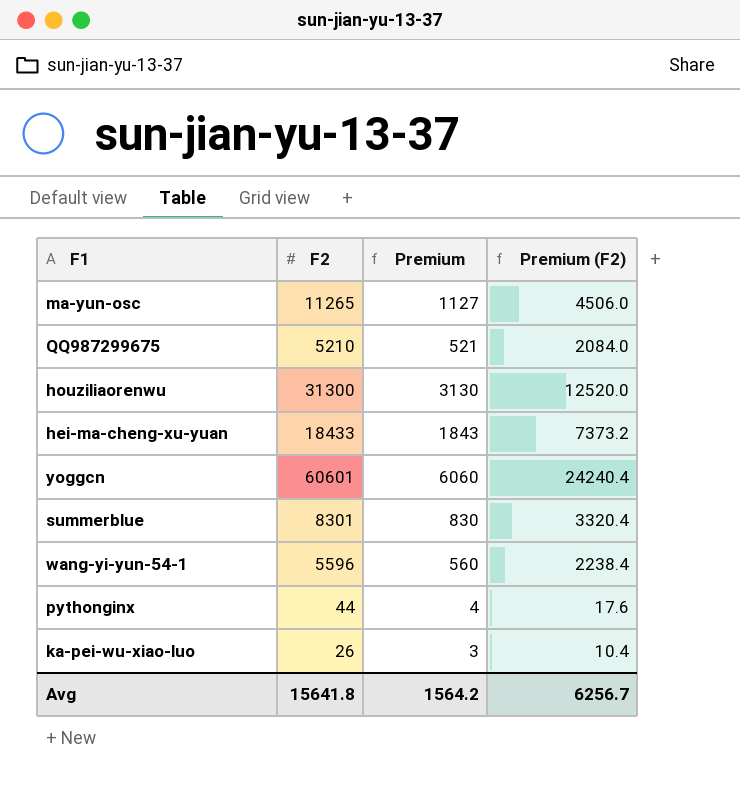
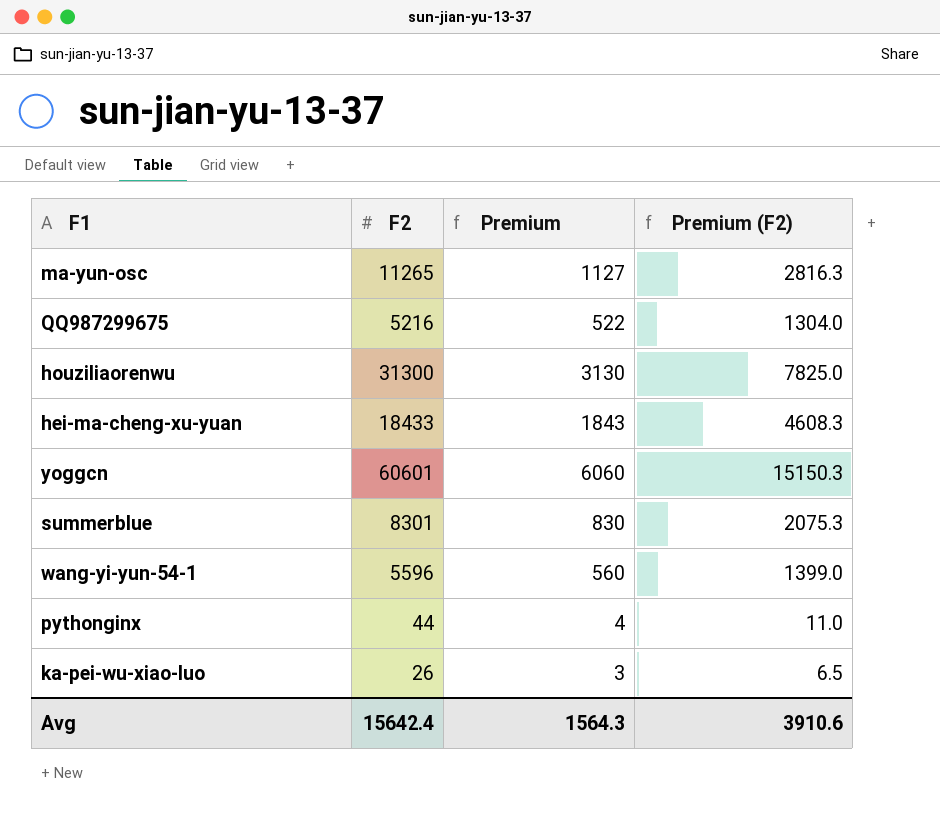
column Premium (F2) | formula: [F2] * 0.4 -> [F2] * 0.25
QQ987299675 | F2: 5210 -> 5216
QQ987299675 | Premium: 521 -> 522
Avg | F2: 15641.8 -> 15642.4
Avg | Premium: 1564.2 -> 1564.3
Avg | Premium (F2): 6256.7 -> 3910.6

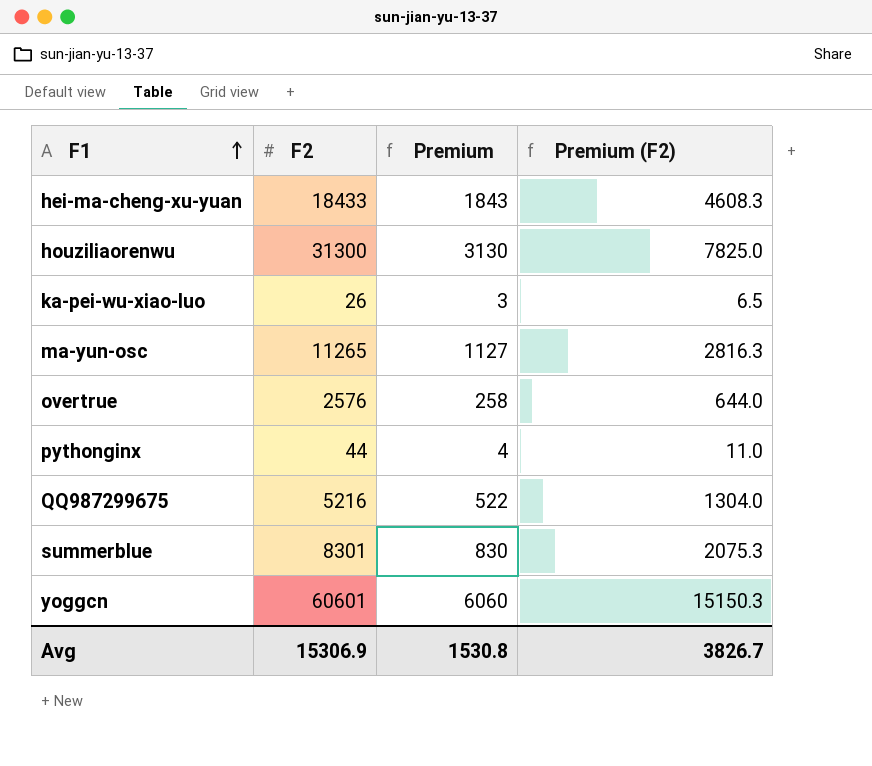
row order: none -> F1 ascending
row wang-yi-yun-54-1: 5596 | 560 | 1399.0 -> none
row overtrue: none -> 2576 | 258 | 644.0
Avg | F2: 15642.4 -> 15306.9
Avg | Premium: 1564.3 -> 1530.8
Avg | Premium (F2): 3910.6 -> 3826.7

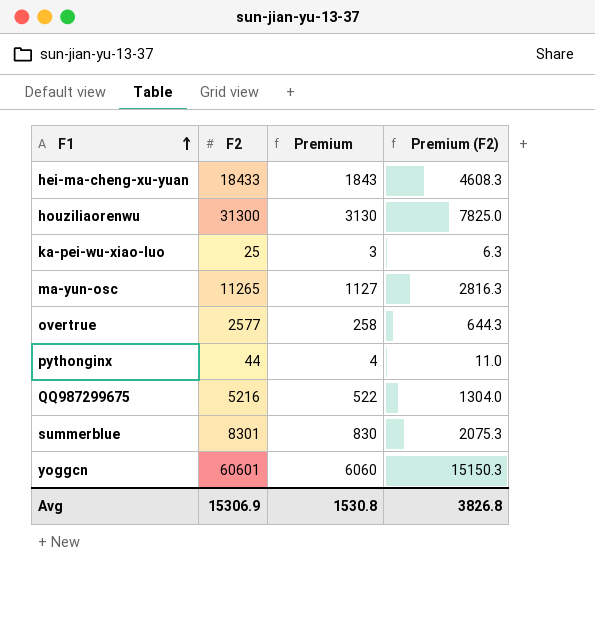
ka-pei-wu-xiao-luo | F2: 26 -> 25
ka-pei-wu-xiao-luo | Premium (F2): 6.5 -> 6.3
overtrue | F2: 2576 -> 2577
overtrue | Premium (F2): 644.0 -> 644.3
Avg | Premium (F2): 3826.7 -> 3826.8

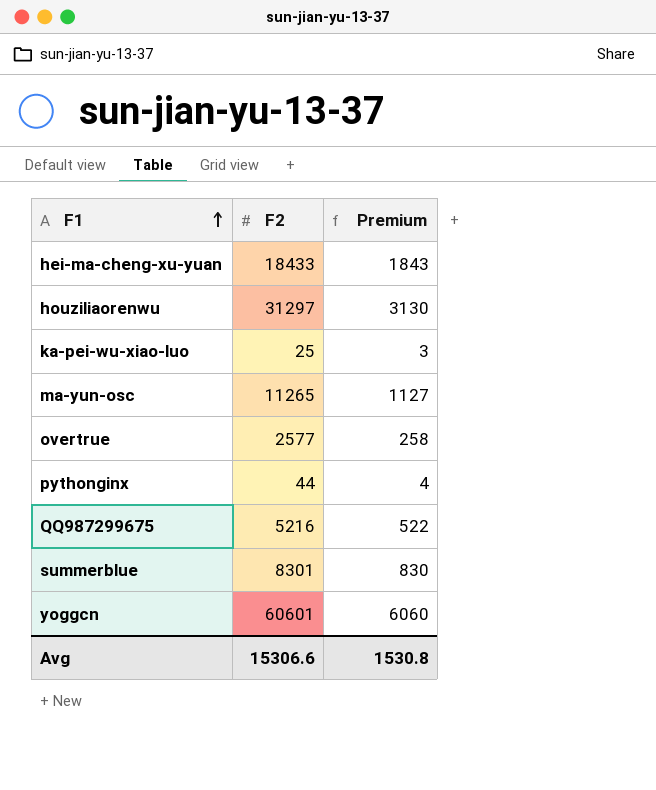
column Premium (F2) | formula: [F2] * 0.25 -> none
houziliaorenwu | F2: 31300 -> 31297
Avg | F2: 15306.9 -> 15306.6

